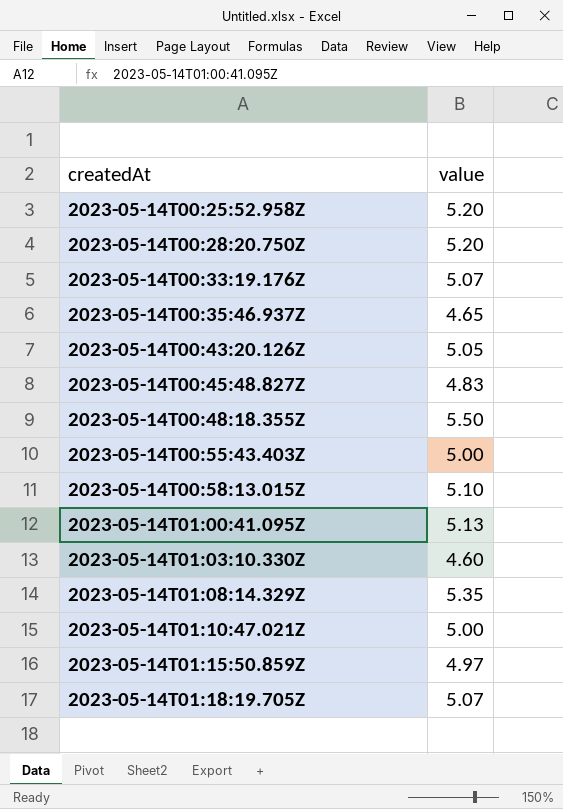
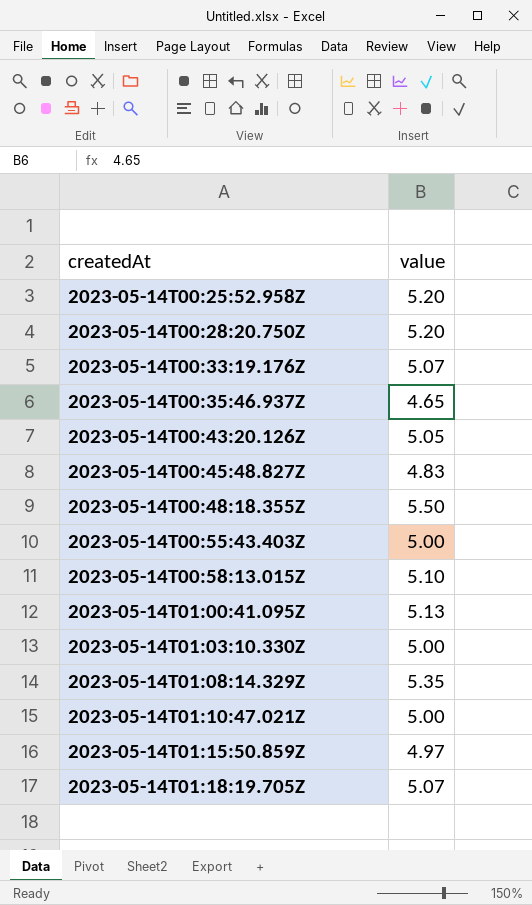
2023-05-14T01:03:10.330Z | value: 4.60 -> 5.00

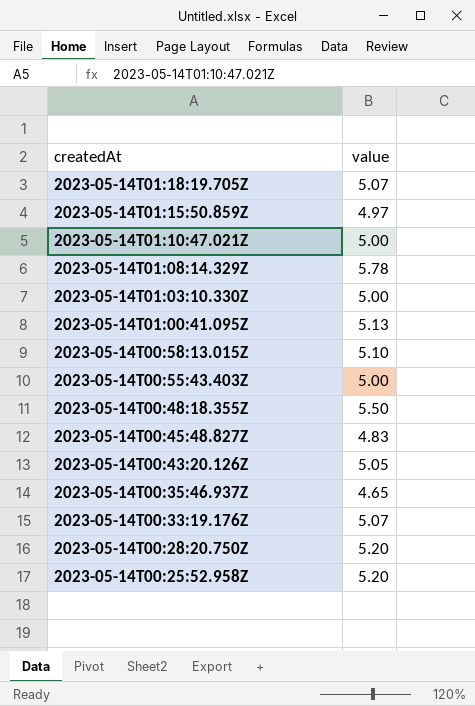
row order: createdAt ascending -> createdAt descending
2023-05-14T01:08:14.329Z | value: 5.35 -> 5.78

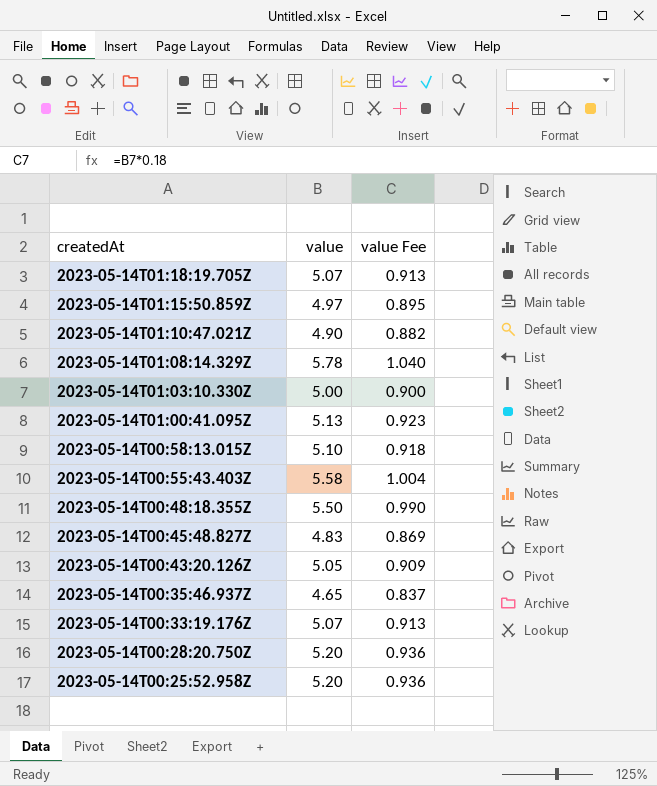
column value Fee | formula: none -> [value] * 0.18
2023-05-14T01:10:47.021Z | value: 5.00 -> 4.90
2023-05-14T00:55:43.403Z | value: 5.00 -> 5.58

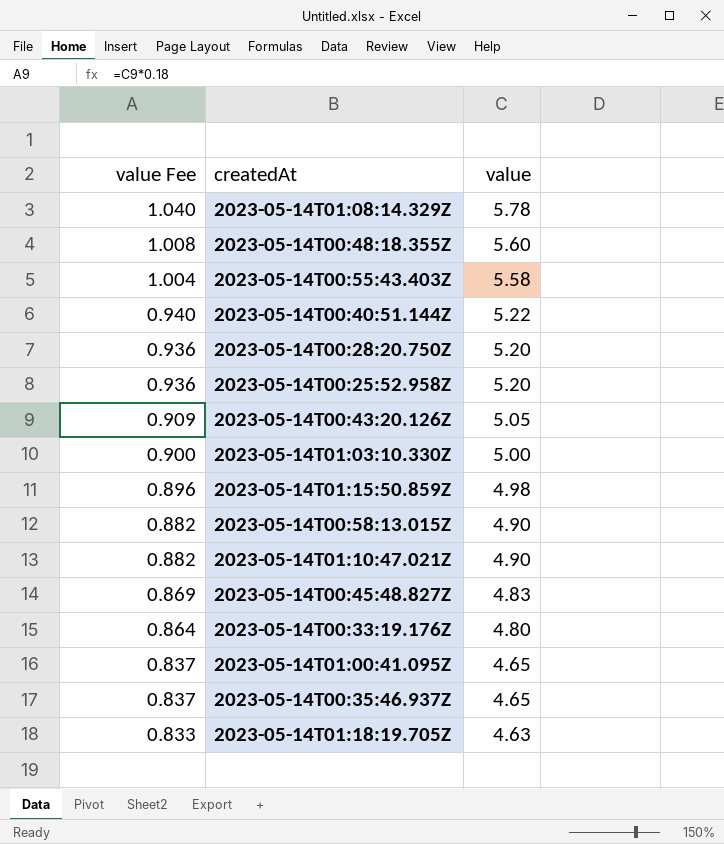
row order: createdAt descending -> value Fee descending
column value Fee | position: 3 -> 1
2023-05-14T00:48:18.355Z | value Fee: 0.990 -> 1.008
2023-05-14T00:48:18.355Z | value: 5.50 -> 5.60
row 2023-05-14T00:40:51.144Z: none -> 0.940 | 5.22
2023-05-14T01:15:50.859Z | value Fee: 0.895 -> 0.896
2023-05-14T01:15:50.859Z | value: 4.97 -> 4.98
2023-05-14T00:58:13.015Z | value Fee: 0.918 -> 0.882
2023-05-14T00:58:13.015Z | value: 5.10 -> 4.90
2023-05-14T00:33:19.176Z | value Fee: 0.913 -> 0.864
2023-05-14T00:33:19.176Z | value: 5.07 -> 4.80
2023-05-14T01:00:41.095Z | value Fee: 0.923 -> 0.837
2023-05-14T01:00:41.095Z | value: 5.13 -> 4.65
2023-05-14T01:18:19.705Z | value Fee: 0.913 -> 0.833
2023-05-14T01:18:19.705Z | value: 5.07 -> 4.63

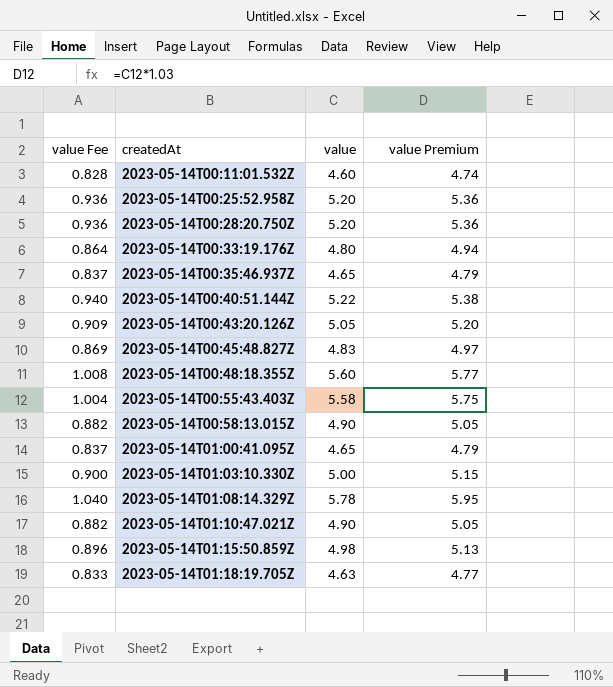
row order: value Fee descending -> createdAt ascending
column value Premium | formula: none -> [value] * 1.03
row 2023-05-14T00:11:01.532Z: none -> 0.828 | 4.60 | 4.74

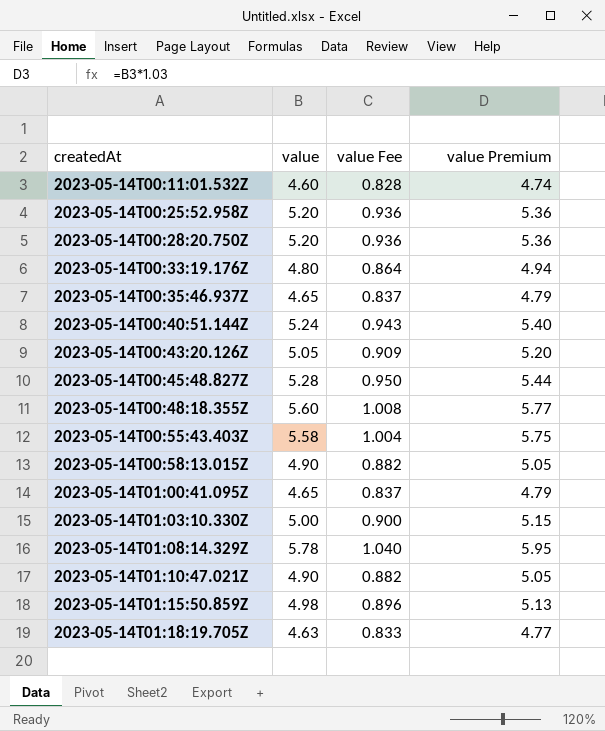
column value Fee | position: 1 -> 3
2023-05-14T00:40:51.144Z | value: 5.22 -> 5.24
2023-05-14T00:40:51.144Z | value Fee: 0.940 -> 0.943
2023-05-14T00:40:51.144Z | value Premium: 5.38 -> 5.40
2023-05-14T00:45:48.827Z | value: 4.83 -> 5.28
2023-05-14T00:45:48.827Z | value Fee: 0.869 -> 0.950
2023-05-14T00:45:48.827Z | value Premium: 4.97 -> 5.44

